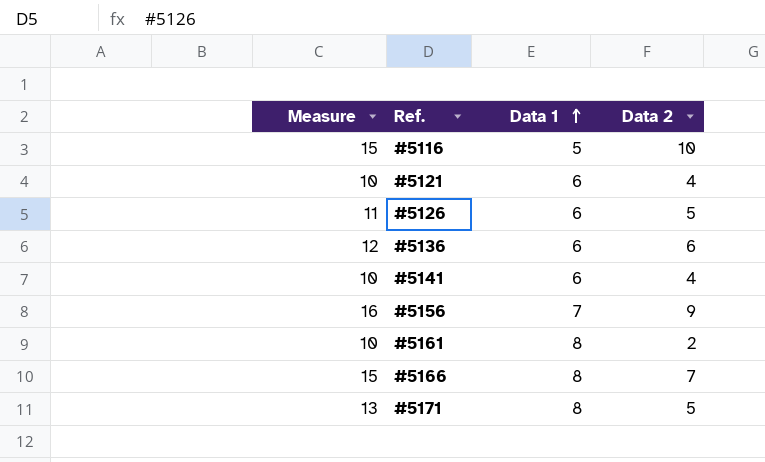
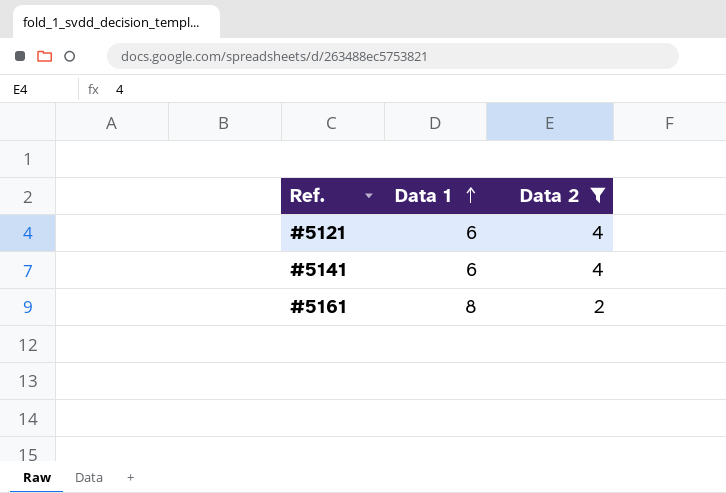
filter: none -> Data 2 <= 4
column Measure | formula: [Data 1] + [Data 2] -> none

